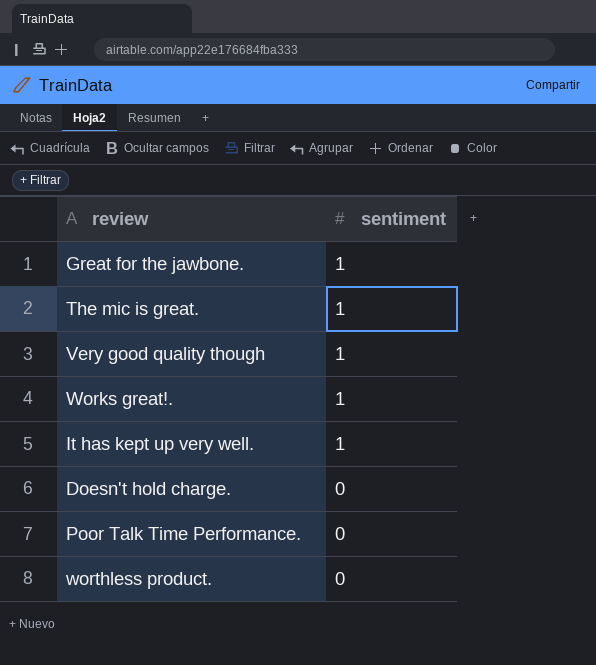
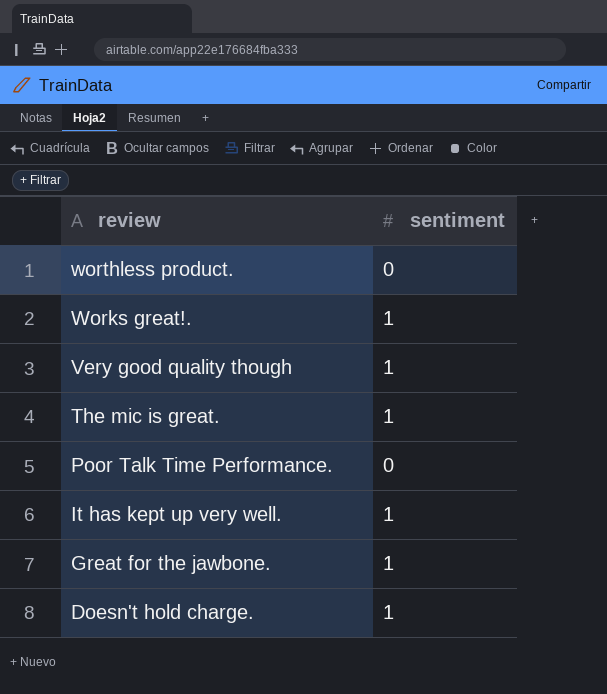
row order: sentiment descending -> review descending
Doesn't hold charge. | sentiment: 0 -> 1

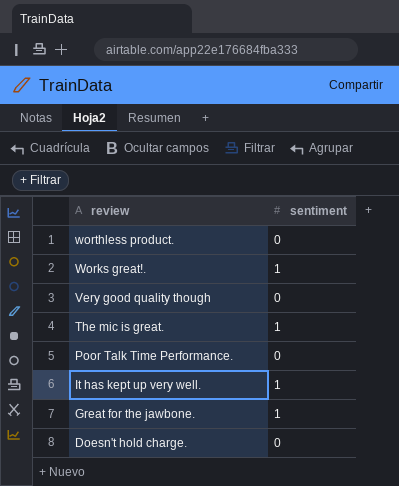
Very good quality though | sentiment: 1 -> 0
Doesn't hold charge. | sentiment: 1 -> 0

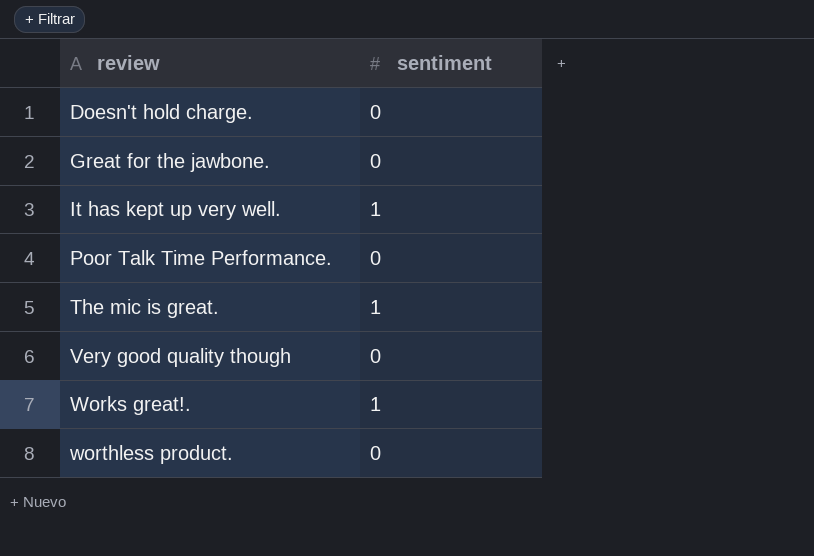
row order: review descending -> review ascending
Great for the jawbone. | sentiment: 1 -> 0

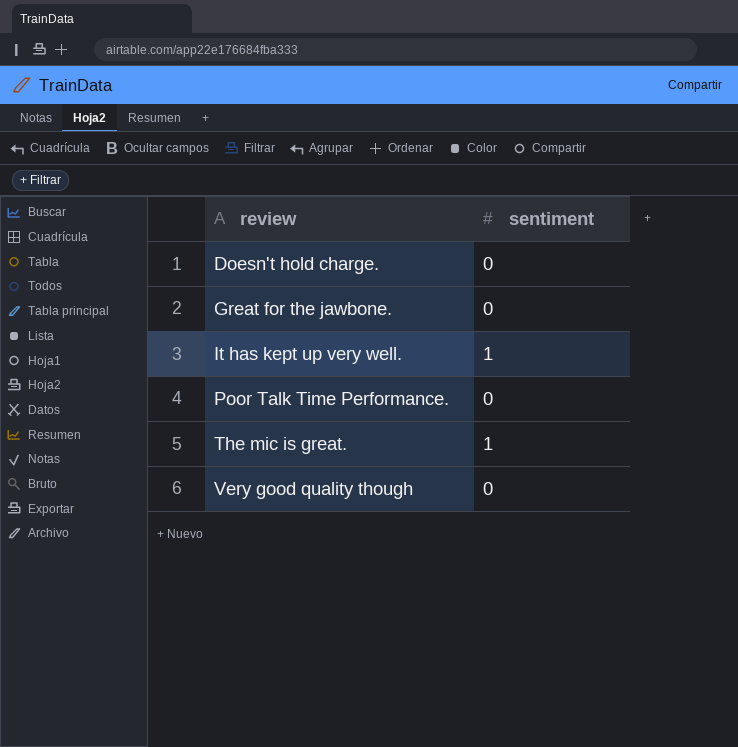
row Works great!.: 1 -> none
row worthless product.: 0 -> none

